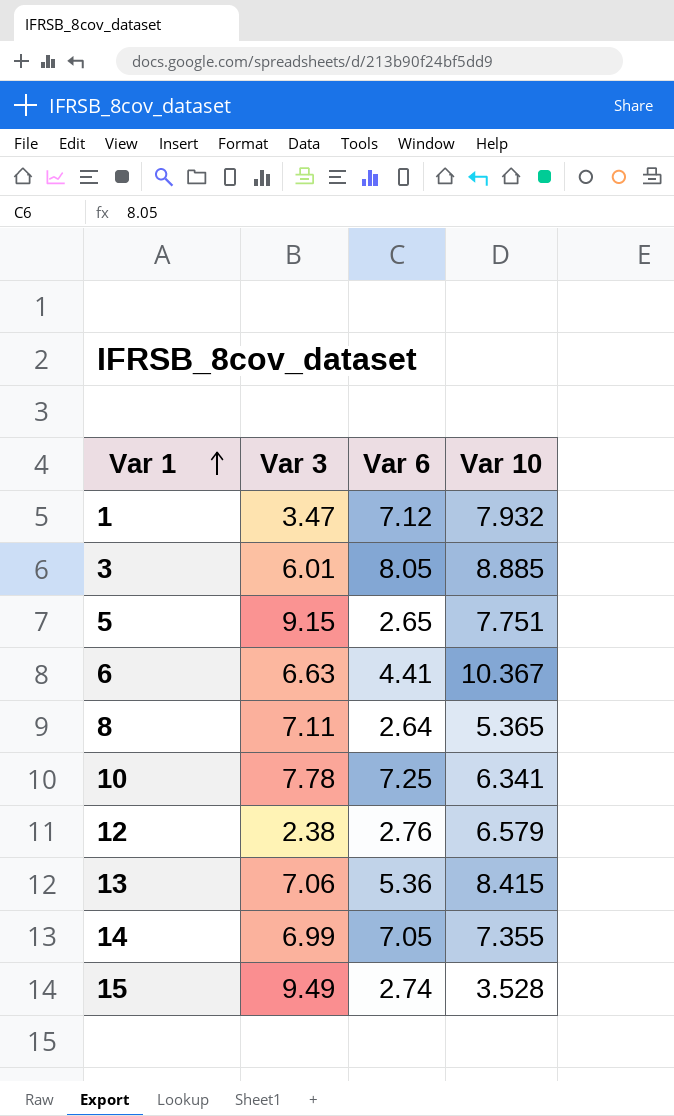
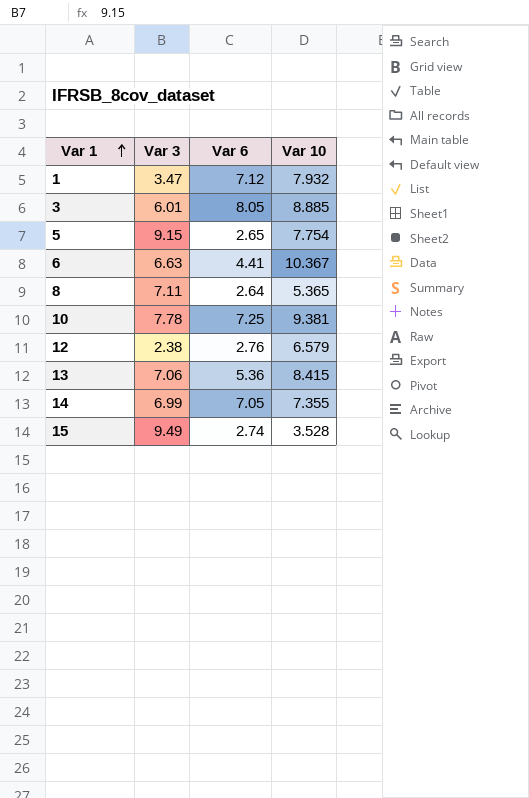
5 | Var 10: 7.751 -> 7.754
10 | Var 10: 6.341 -> 9.381

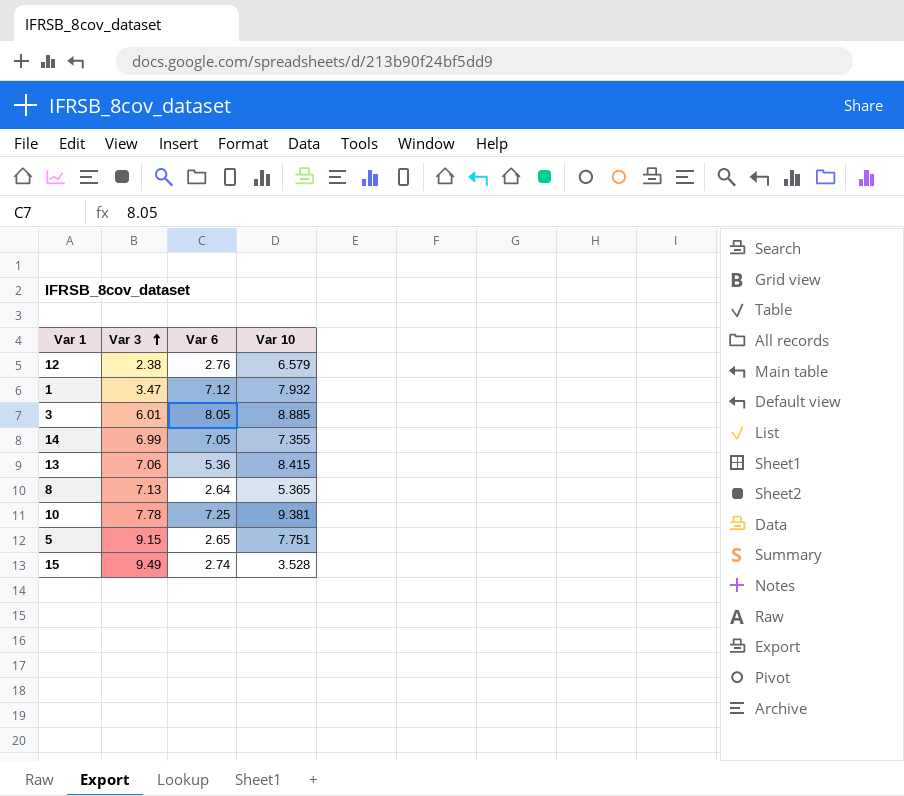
row order: Var 1 ascending -> Var 3 ascending
row 6: 6.63 | 4.41 | 10.367 -> none
8 | Var 3: 7.11 -> 7.13
5 | Var 10: 7.754 -> 7.751

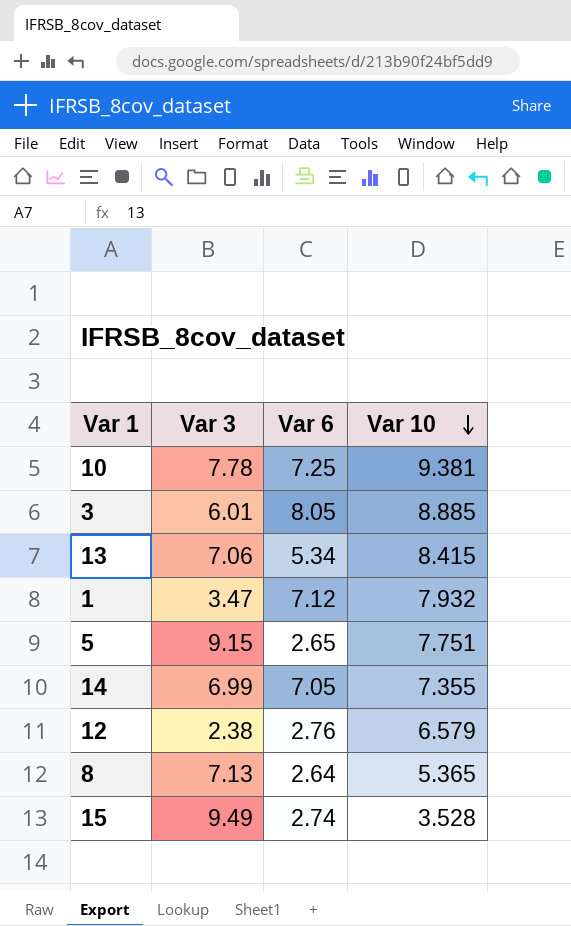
row order: Var 3 ascending -> Var 10 descending
13 | Var 6: 5.36 -> 5.34

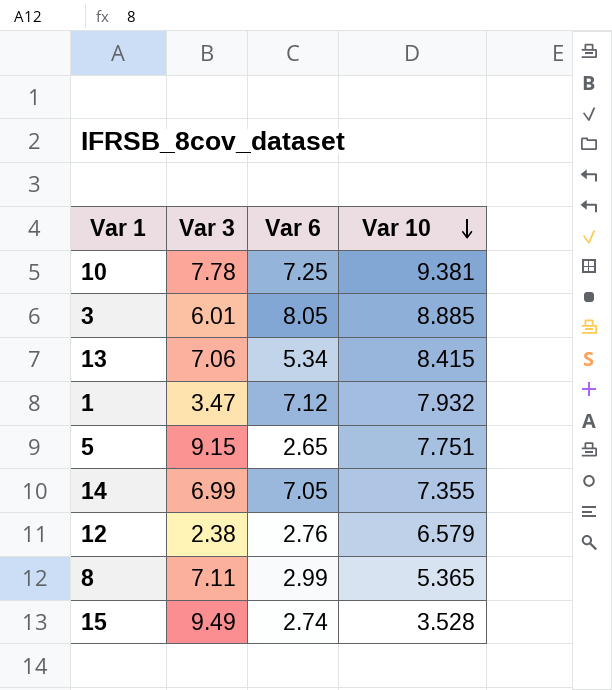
8 | Var 3: 7.13 -> 7.11
8 | Var 6: 2.64 -> 2.99

